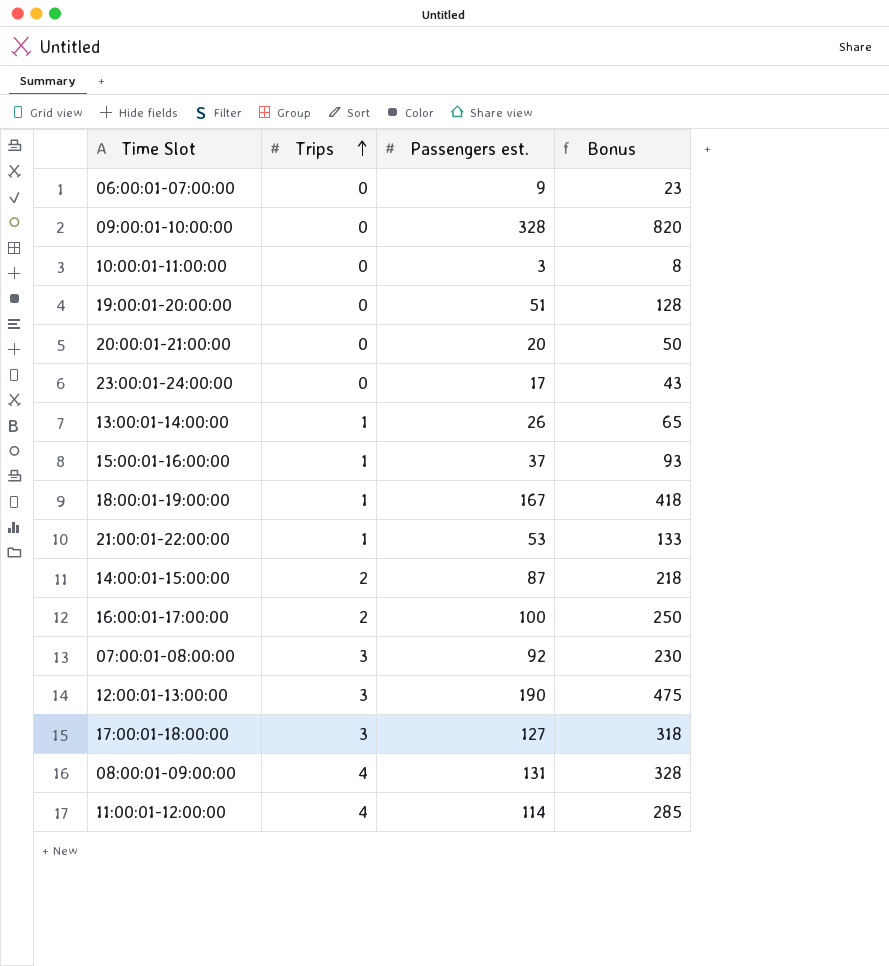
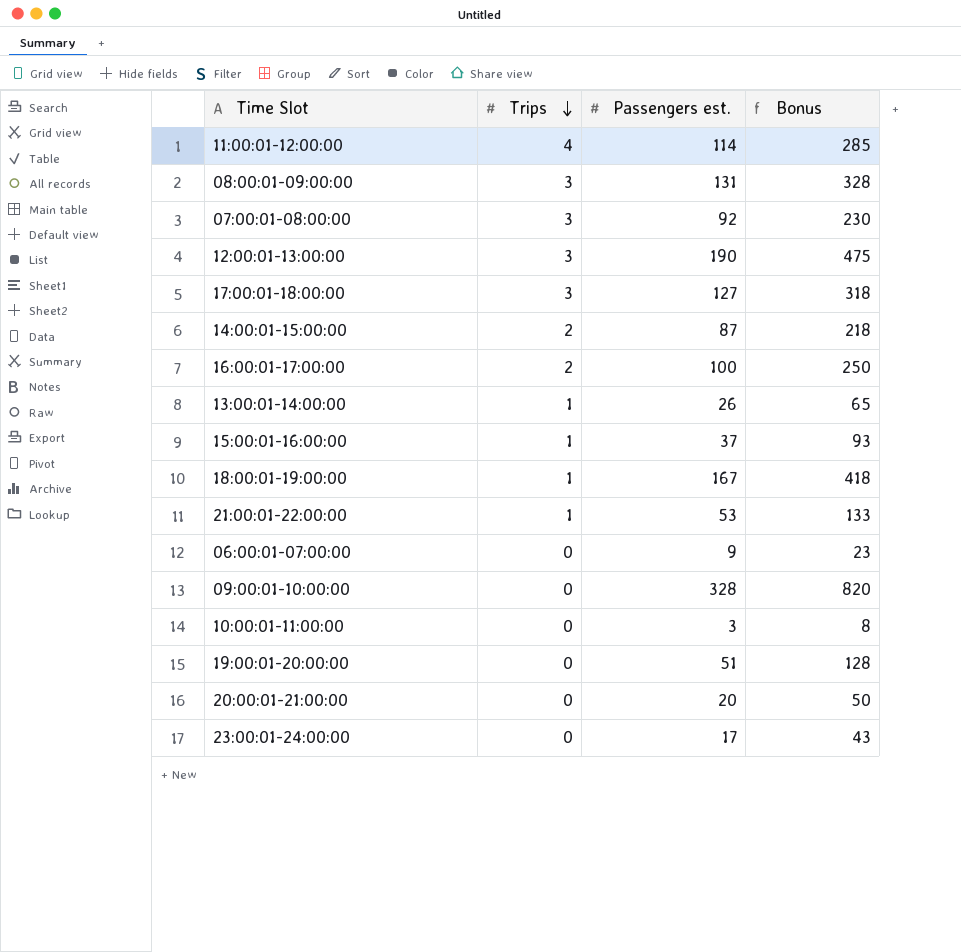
row order: Trips ascending -> Trips descending
08:00:01-09:00:00 | Trips: 4 -> 3

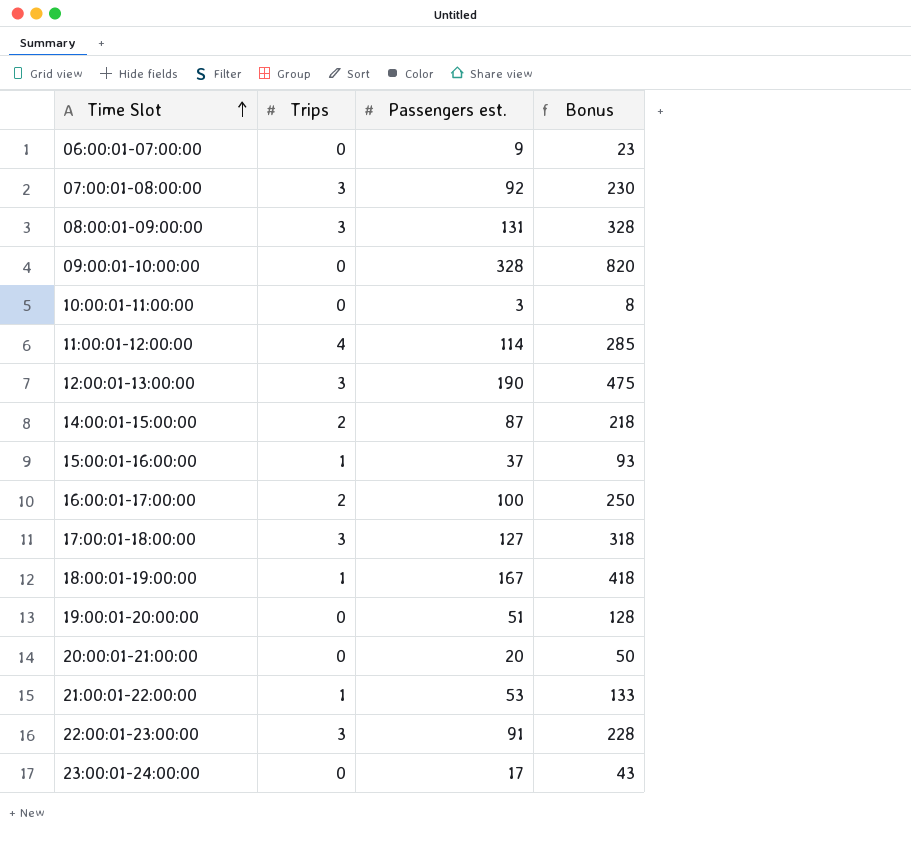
row order: Trips descending -> Time Slot ascending
row 13:00:01-14:00:00: 1 | 26 | 65 -> none
row 22:00:01-23:00:00: none -> 3 | 91 | 228

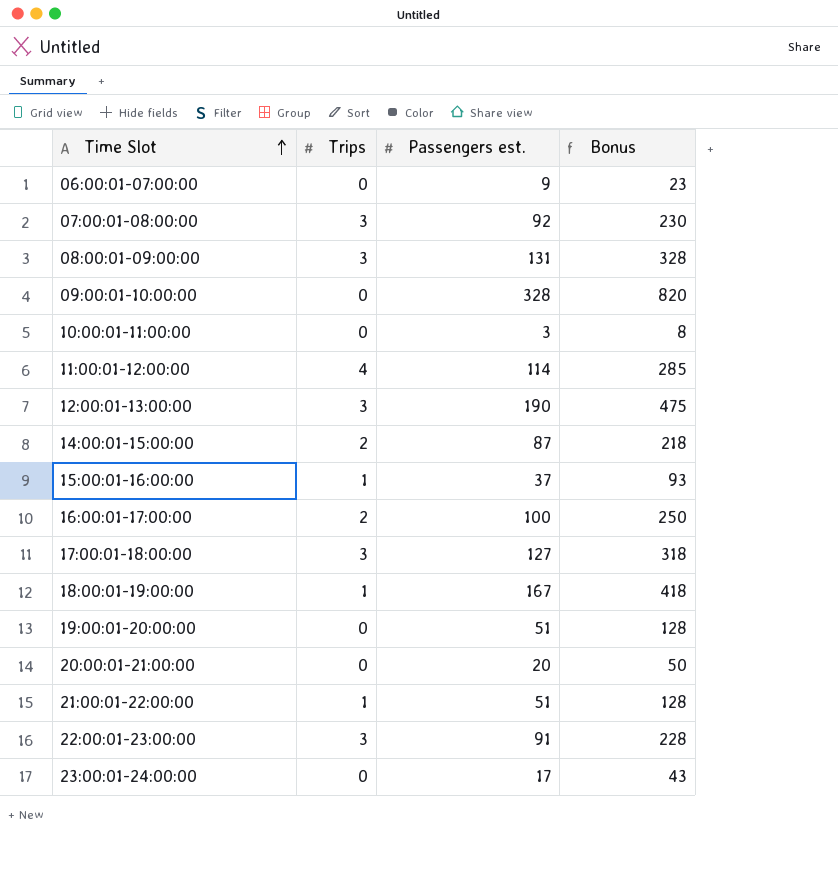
21:00:01-22:00:00 | Passengers est.: 53 -> 51
21:00:01-22:00:00 | Bonus: 133 -> 128

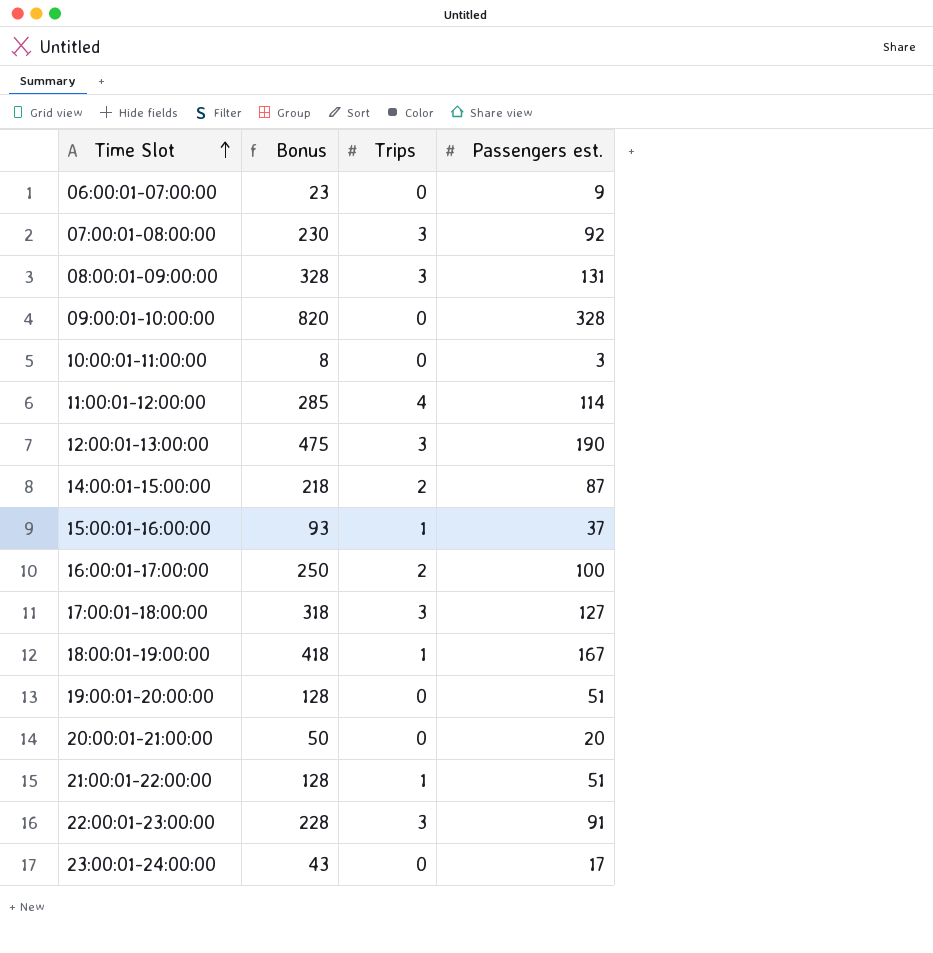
column Bonus | position: 4 -> 2

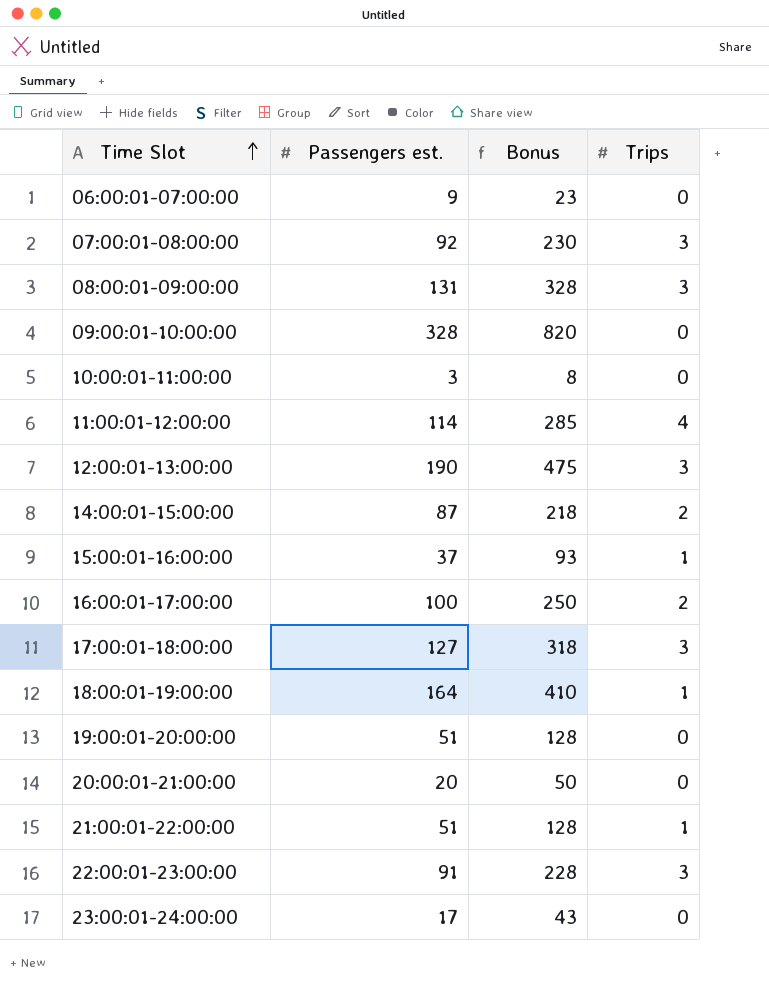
column Passengers est. | position: 4 -> 2
18:00:01-19:00:00 | Passengers est.: 167 -> 164
18:00:01-19:00:00 | Bonus: 418 -> 410

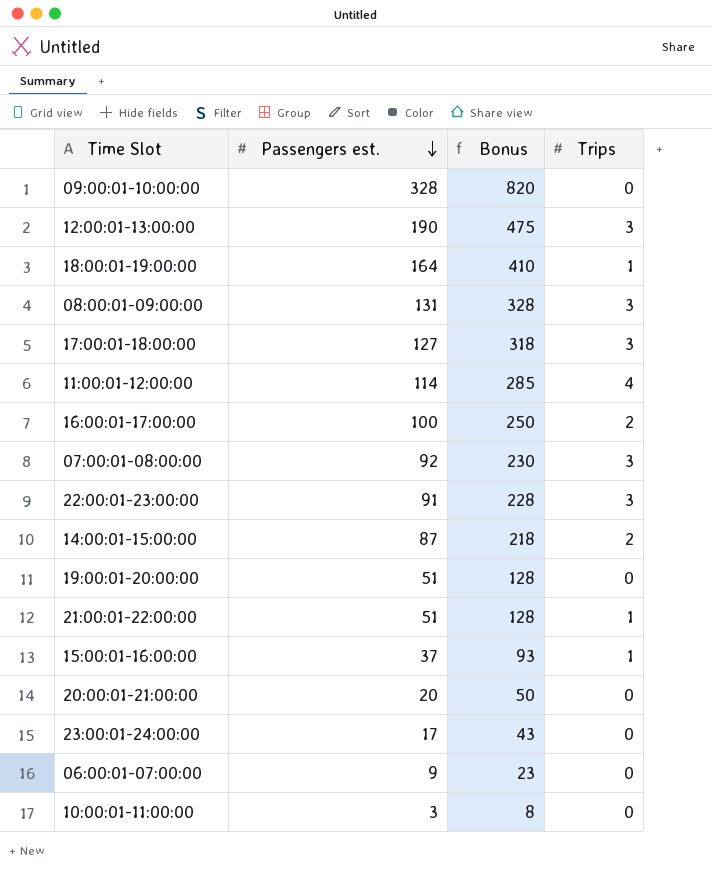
row order: Time Slot ascending -> Passengers est. descending

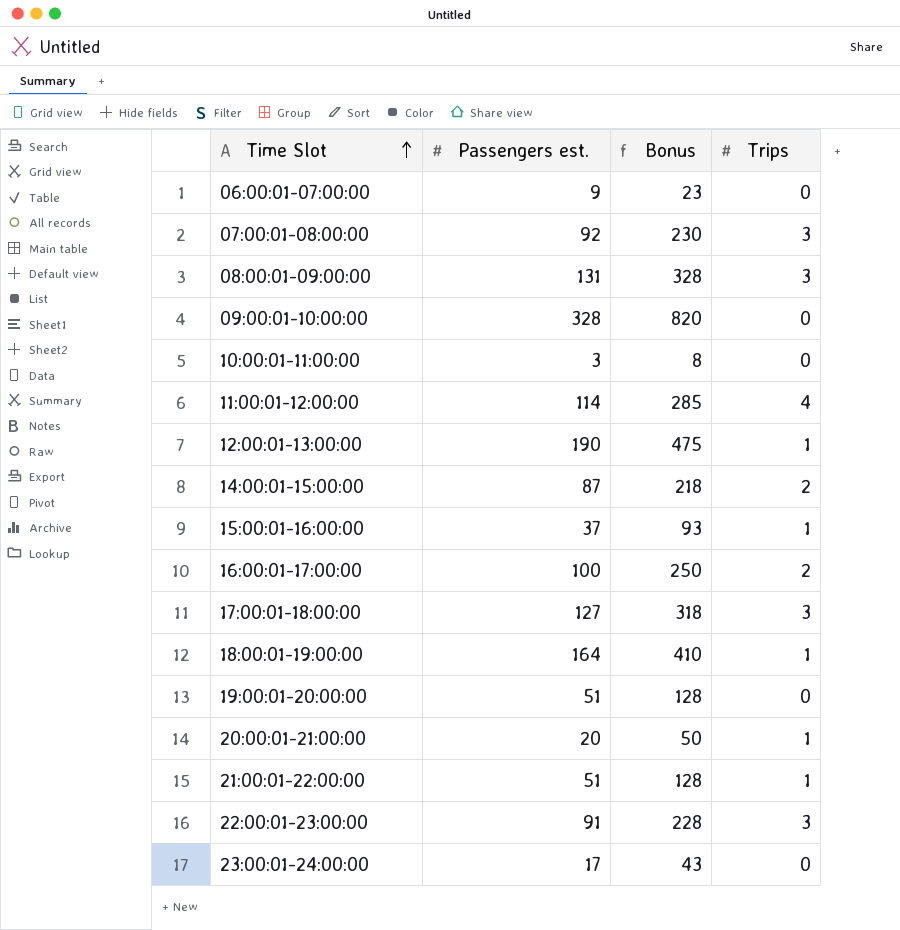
row order: Passengers est. descending -> Time Slot ascending
12:00:01-13:00:00 | Trips: 3 -> 1
20:00:01-21:00:00 | Trips: 0 -> 1

